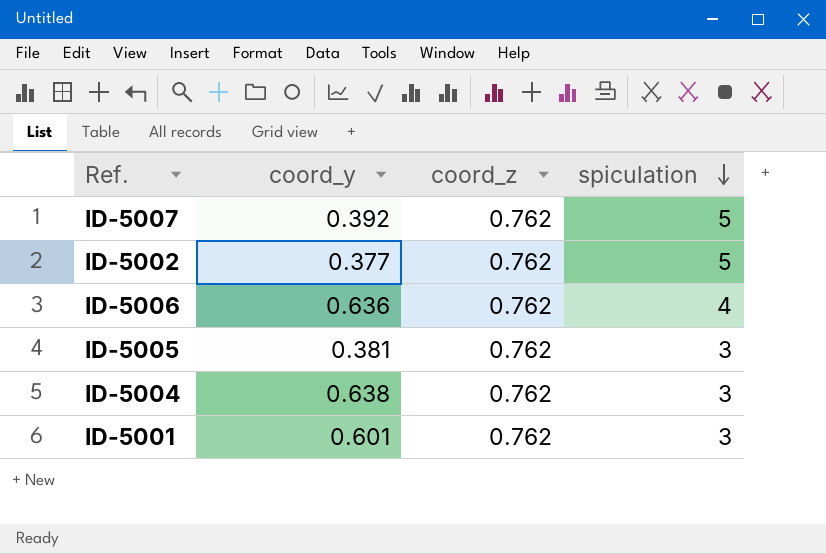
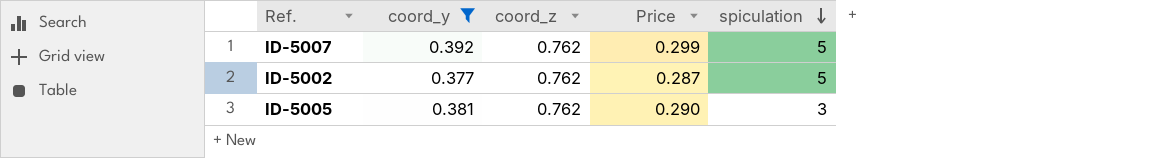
filter: none -> coord_y <= 0.392
column Price | formula: none -> [coord_y] * [coord_z]

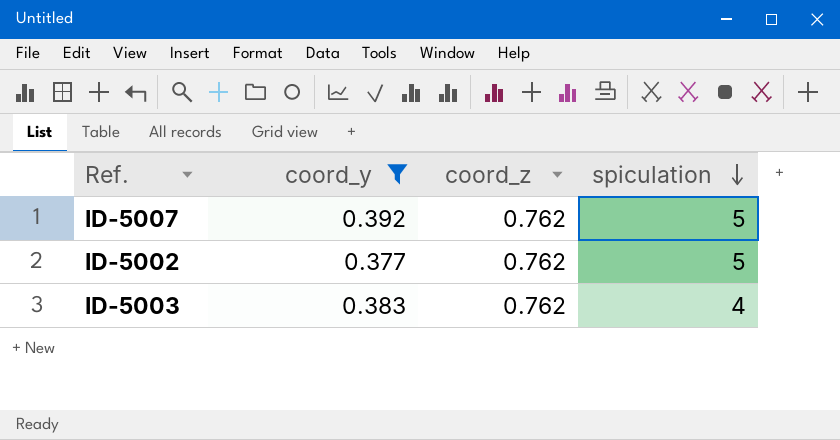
column Price | formula: [coord_y] * [coord_z] -> none
row ID-5005: 0.381 | 0.762 | 0.290 | 3 -> none
row ID-5003: none -> 0.383 | 0.762 | 4

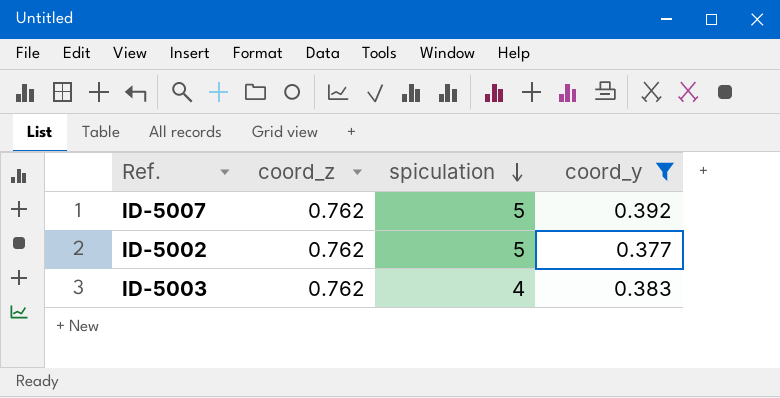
column coord_y | position: 2 -> 4

